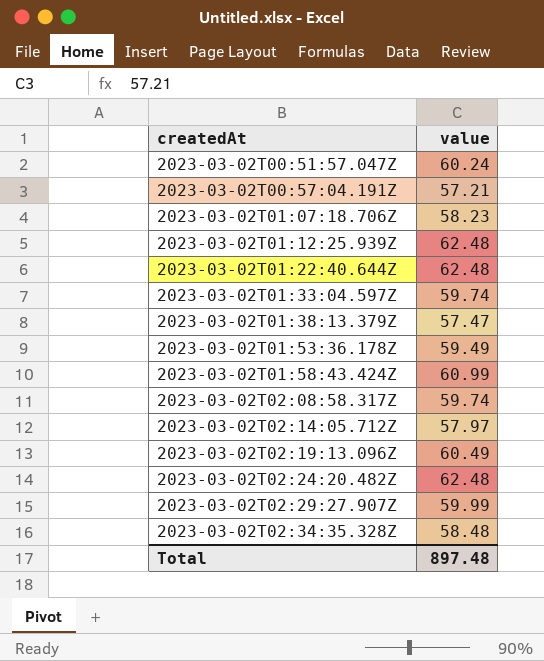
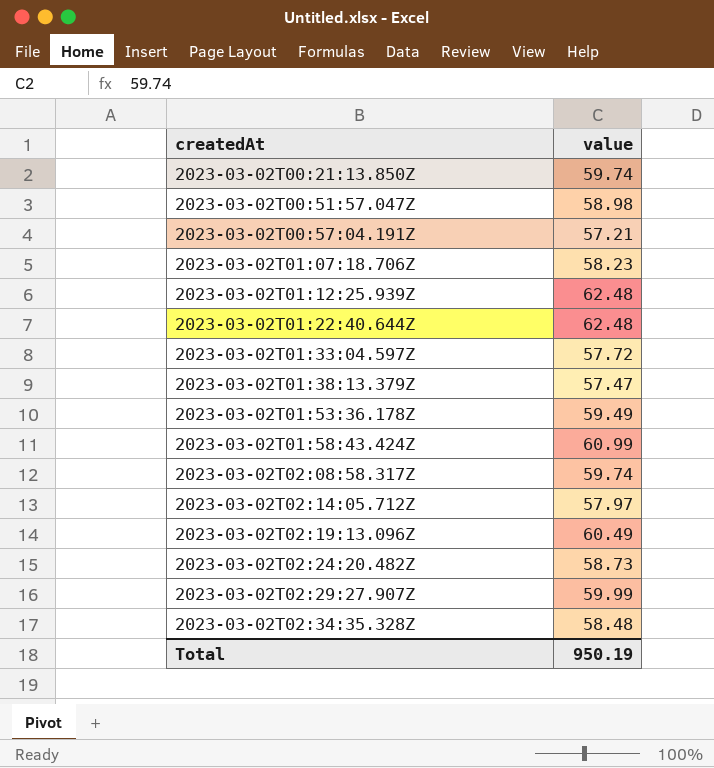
row 2023-03-02T00:21:13.850Z: none -> 59.74
2023-03-02T00:51:57.047Z | value: 60.24 -> 58.98
2023-03-02T01:33:04.597Z | value: 59.74 -> 57.72
2023-03-02T02:24:20.482Z | value: 62.48 -> 58.73
Total | value: 897.48 -> 950.19

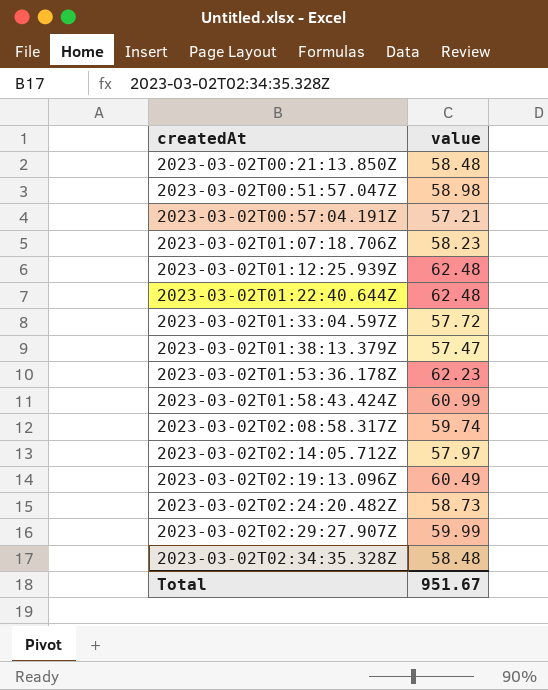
2023-03-02T00:21:13.850Z | value: 59.74 -> 58.48
2023-03-02T01:53:36.178Z | value: 59.49 -> 62.23
Total | value: 950.19 -> 951.67

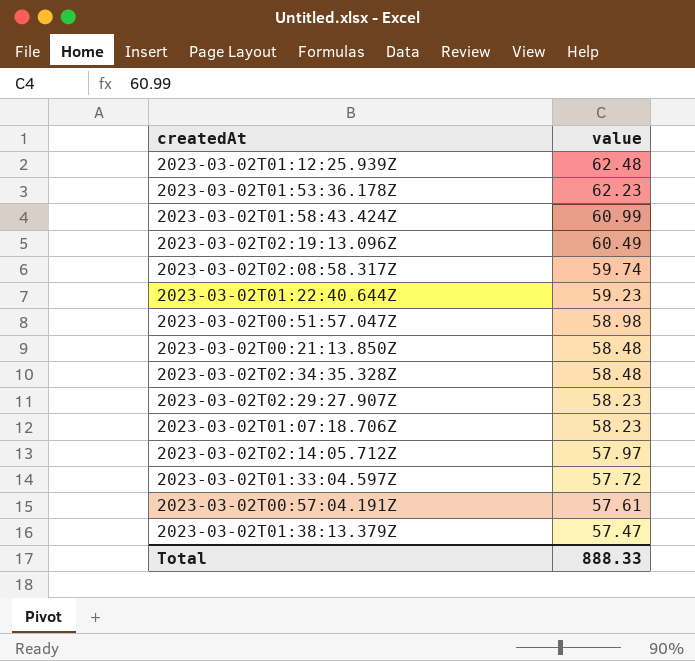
row order: createdAt ascending -> value descending
row 2023-03-02T02:24:20.482Z: 58.73 -> none
2023-03-02T01:22:40.644Z | value: 62.48 -> 59.23
2023-03-02T02:29:27.907Z | value: 59.99 -> 58.23
2023-03-02T00:57:04.191Z | value: 57.21 -> 57.61
Total | value: 951.67 -> 888.33

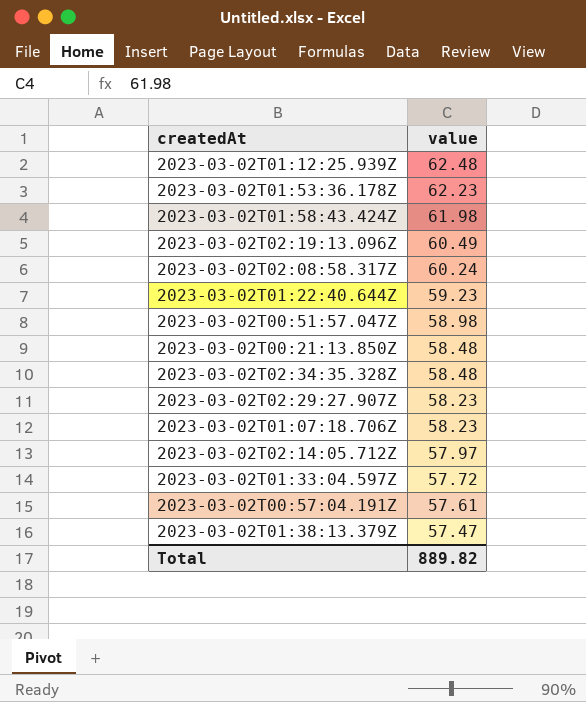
2023-03-02T01:58:43.424Z | value: 60.99 -> 61.98
2023-03-02T02:08:58.317Z | value: 59.74 -> 60.24
Total | value: 888.33 -> 889.82

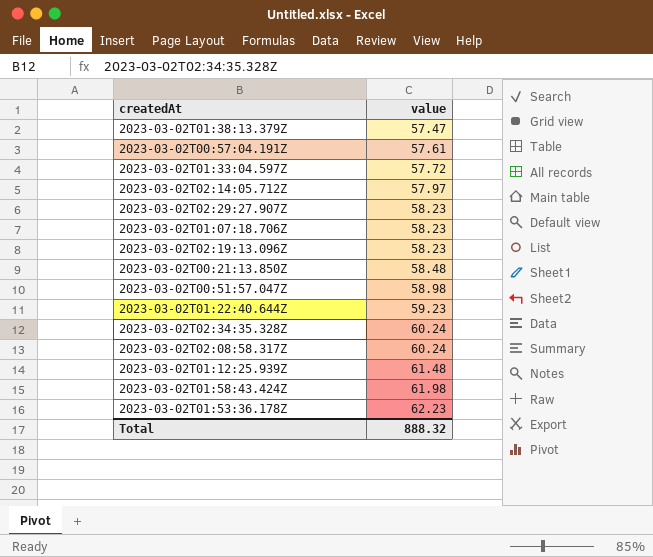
row order: value descending -> value ascending
2023-03-02T02:19:13.096Z | value: 60.49 -> 58.23
2023-03-02T02:34:35.328Z | value: 58.48 -> 60.24
2023-03-02T01:12:25.939Z | value: 62.48 -> 61.48
Total | value: 889.82 -> 888.32

